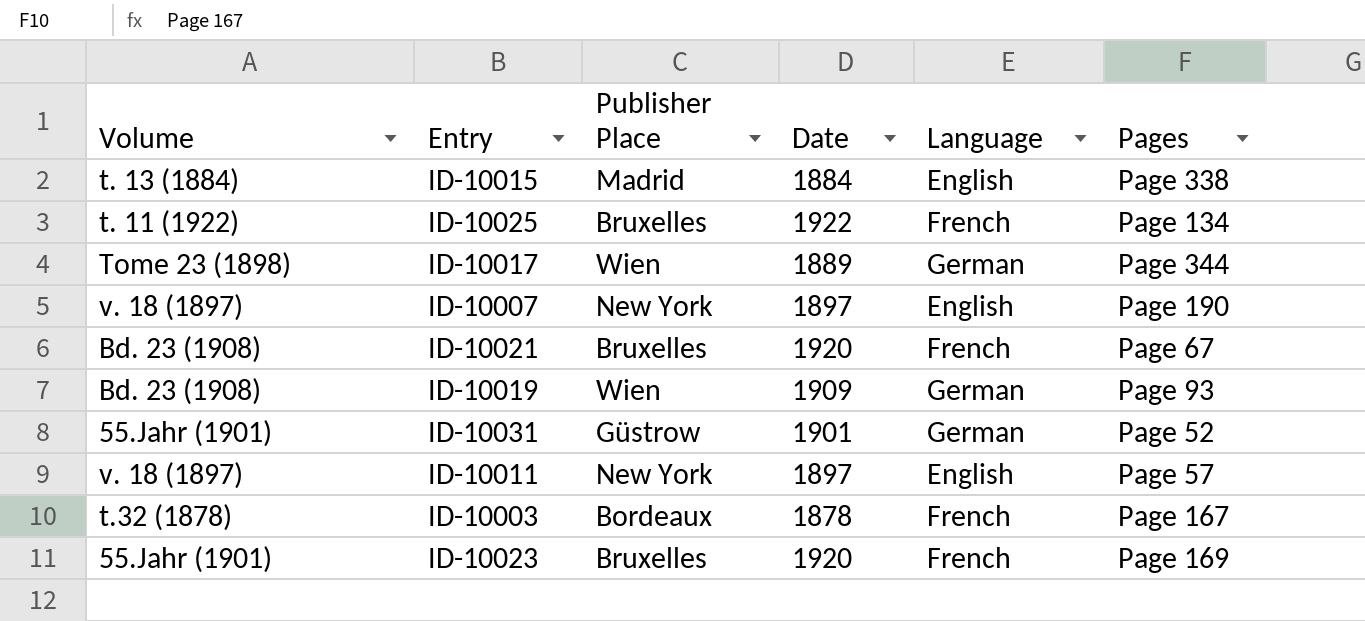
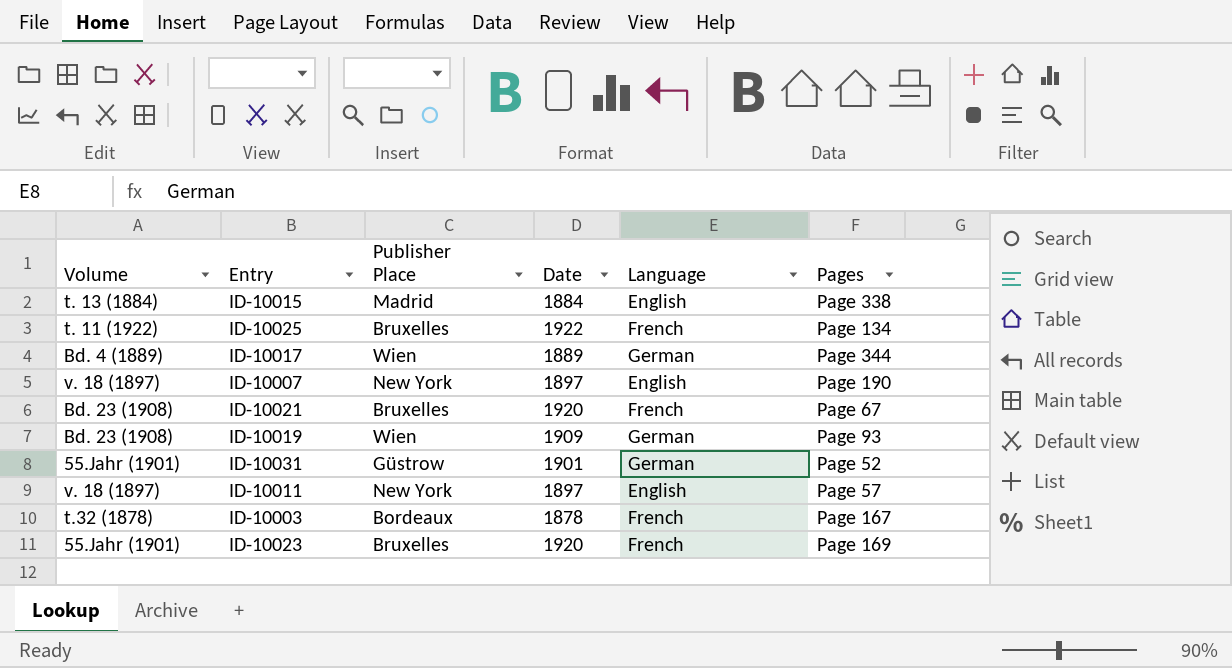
ID-10017 | Volume: Tome 23 (1898) -> Bd. 4 (1889)

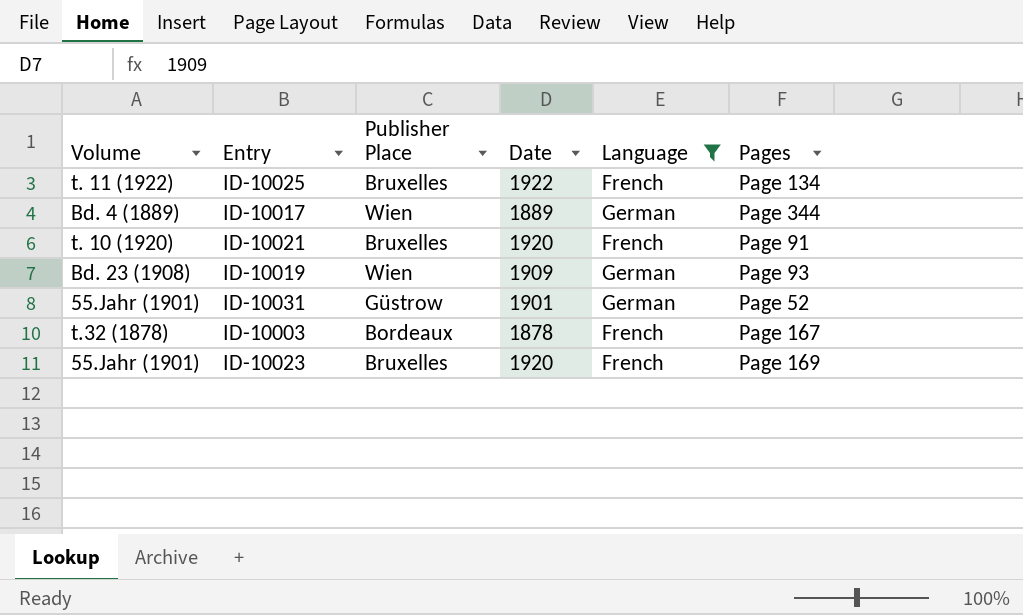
filter: none -> Language != English
ID-10021 | Volume: Bd. 23 (1908) -> t. 10 (1920)
ID-10021 | Pages: Page 67 -> Page 91

